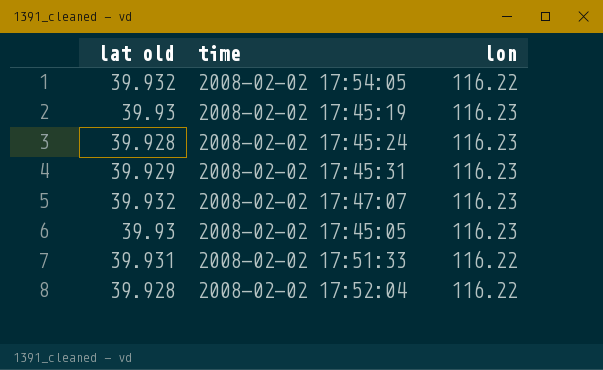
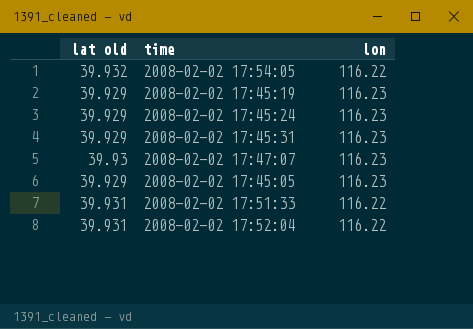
2008-02-02 17:45:19 | lat old: 39.93 -> 39.929
2008-02-02 17:45:24 | lat old: 39.928 -> 39.929
2008-02-02 17:47:07 | lat old: 39.932 -> 39.93
2008-02-02 17:45:05 | lat old: 39.93 -> 39.929
2008-02-02 17:52:04 | lat old: 39.928 -> 39.931

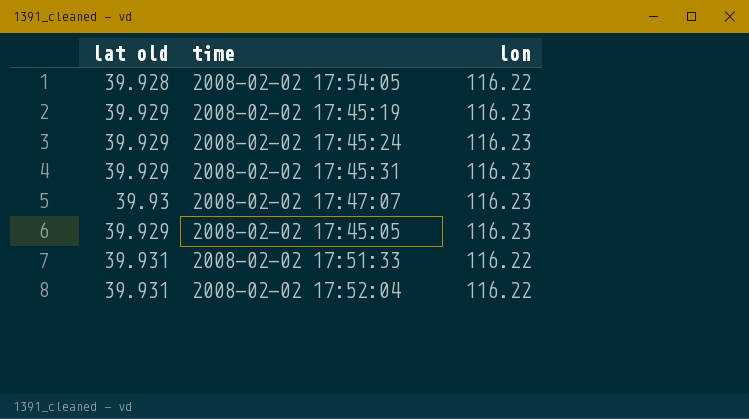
2008-02-02 17:54:05 | lat old: 39.932 -> 39.928

